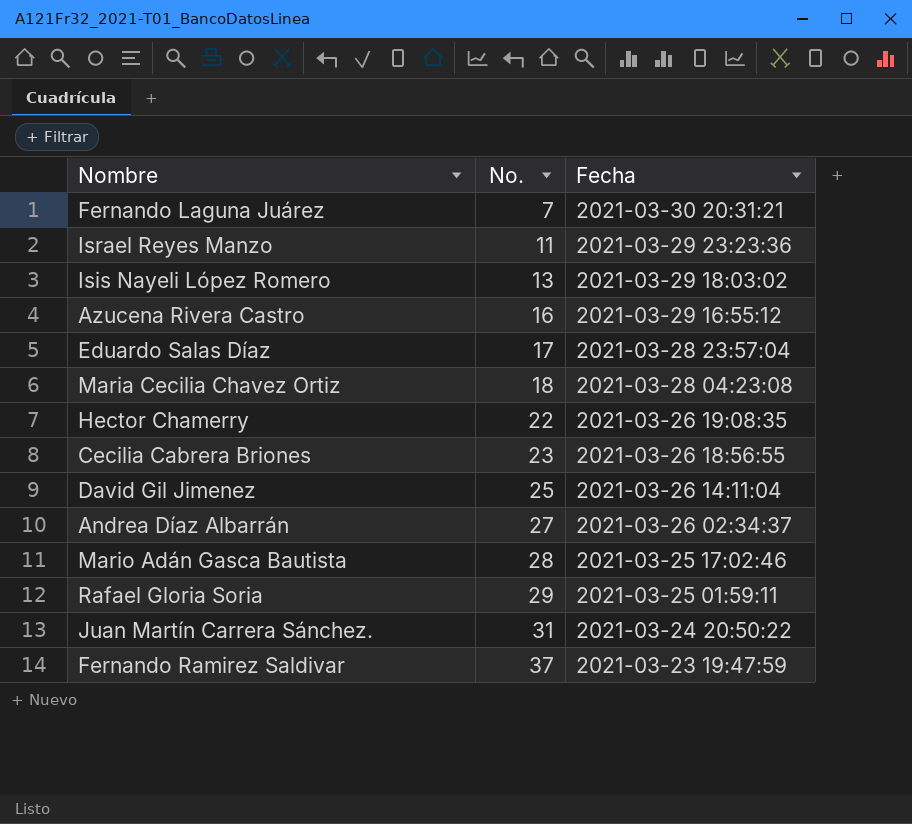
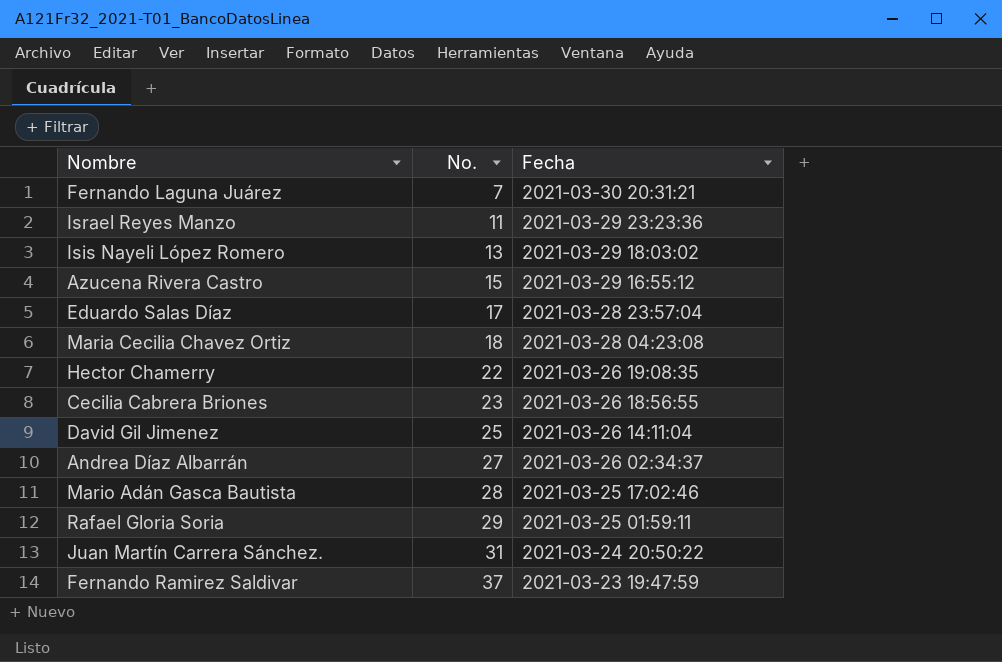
Azucena Rivera Castro | No.: 16 -> 15

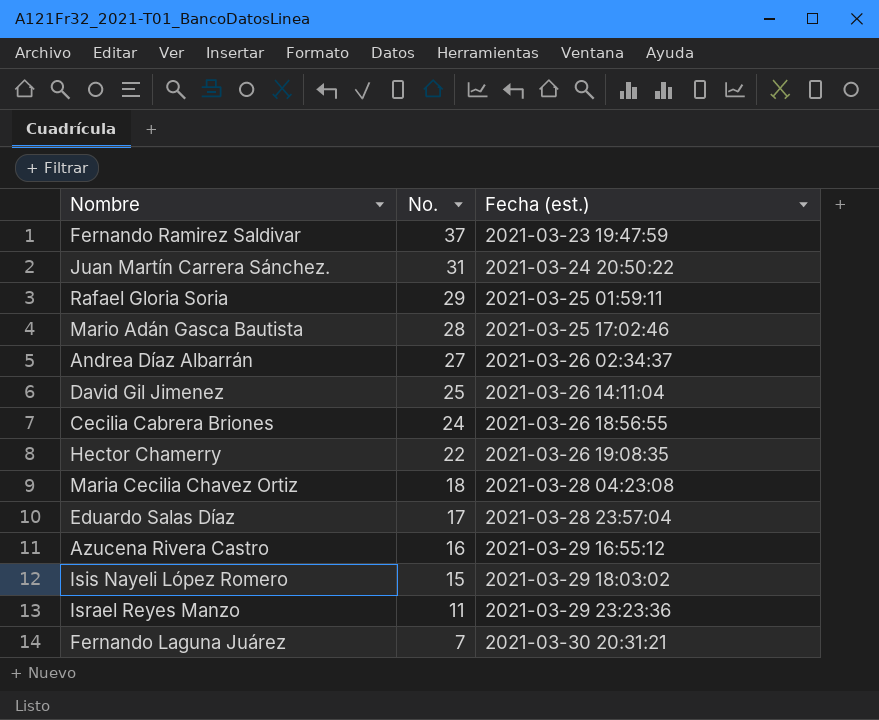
row order: No. ascending -> No. descending
column name: Fecha -> Fecha (est.)
Cecilia Cabrera Briones | No.: 23 -> 24
Azucena Rivera Castro | No.: 15 -> 16
Isis Nayeli López Romero | No.: 13 -> 15

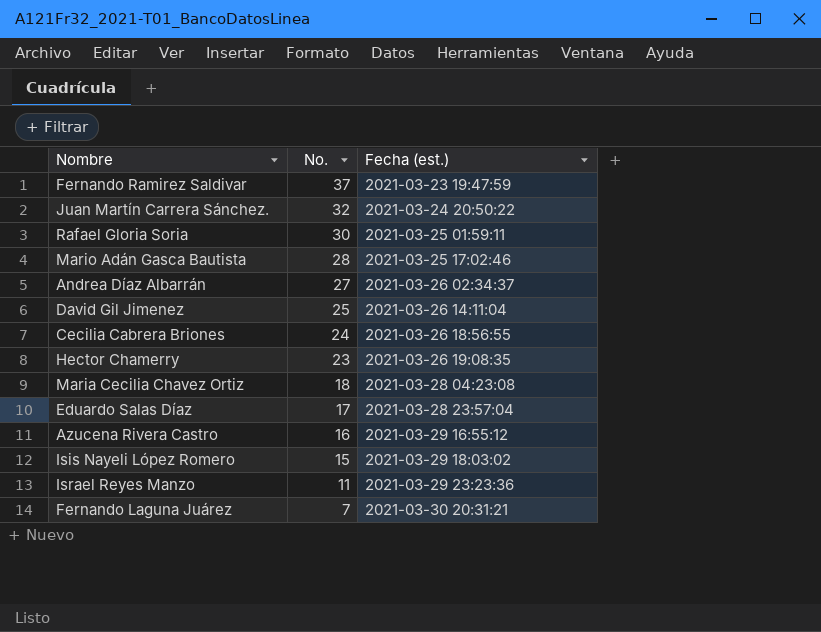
Juan Martín Carrera Sánchez. | No.: 31 -> 32
Rafael Gloria Soria | No.: 29 -> 30
Hector Chamerry | No.: 22 -> 23

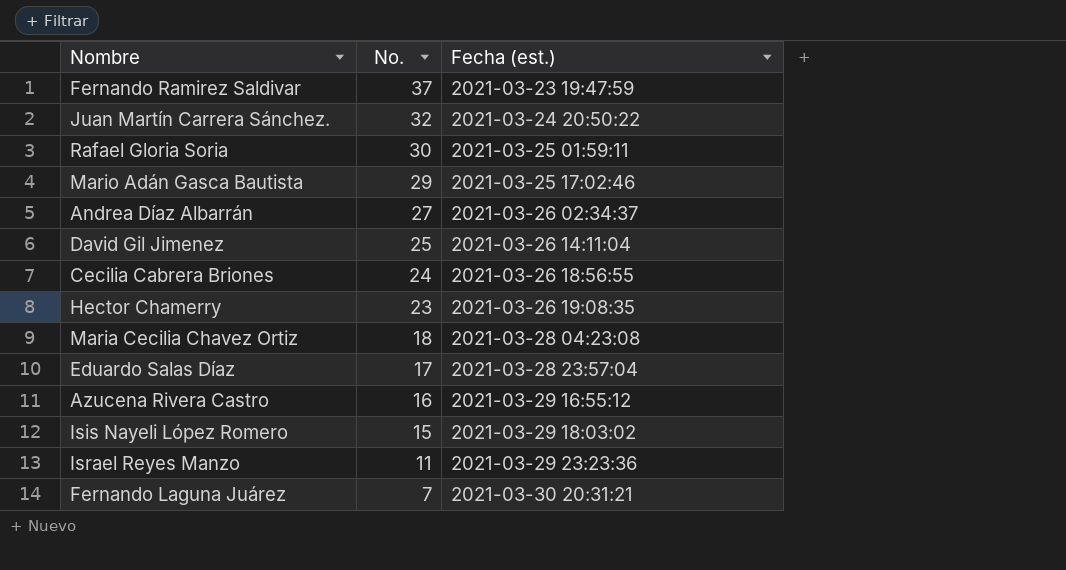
Mario Adán Gasca Bautista | No.: 28 -> 29

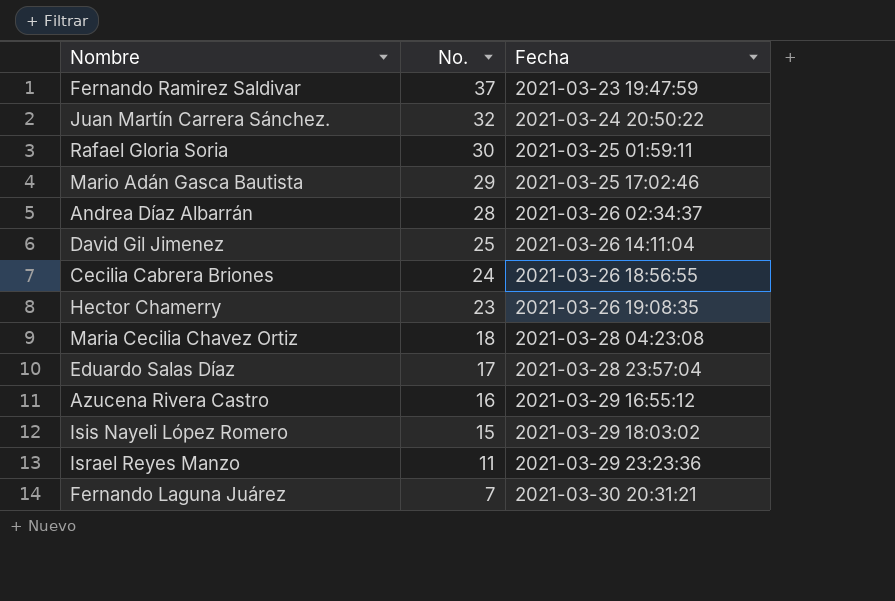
column name: Fecha (est.) -> Fecha
Andrea Díaz Albarrán | No.: 27 -> 28

